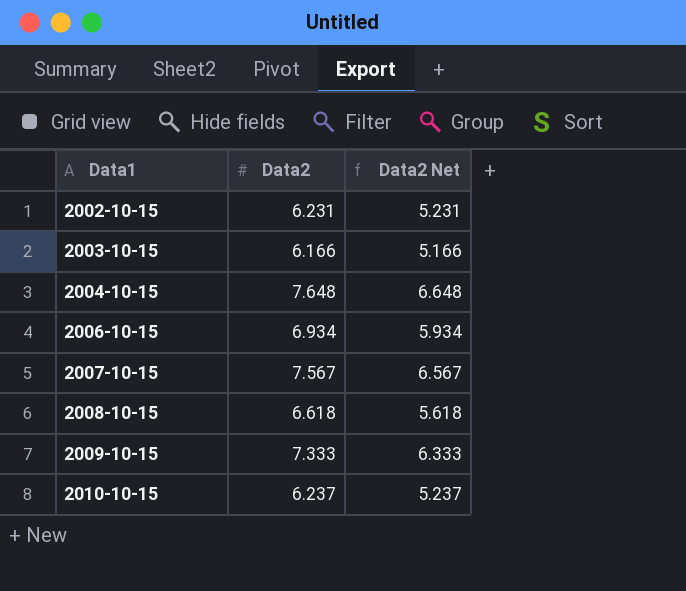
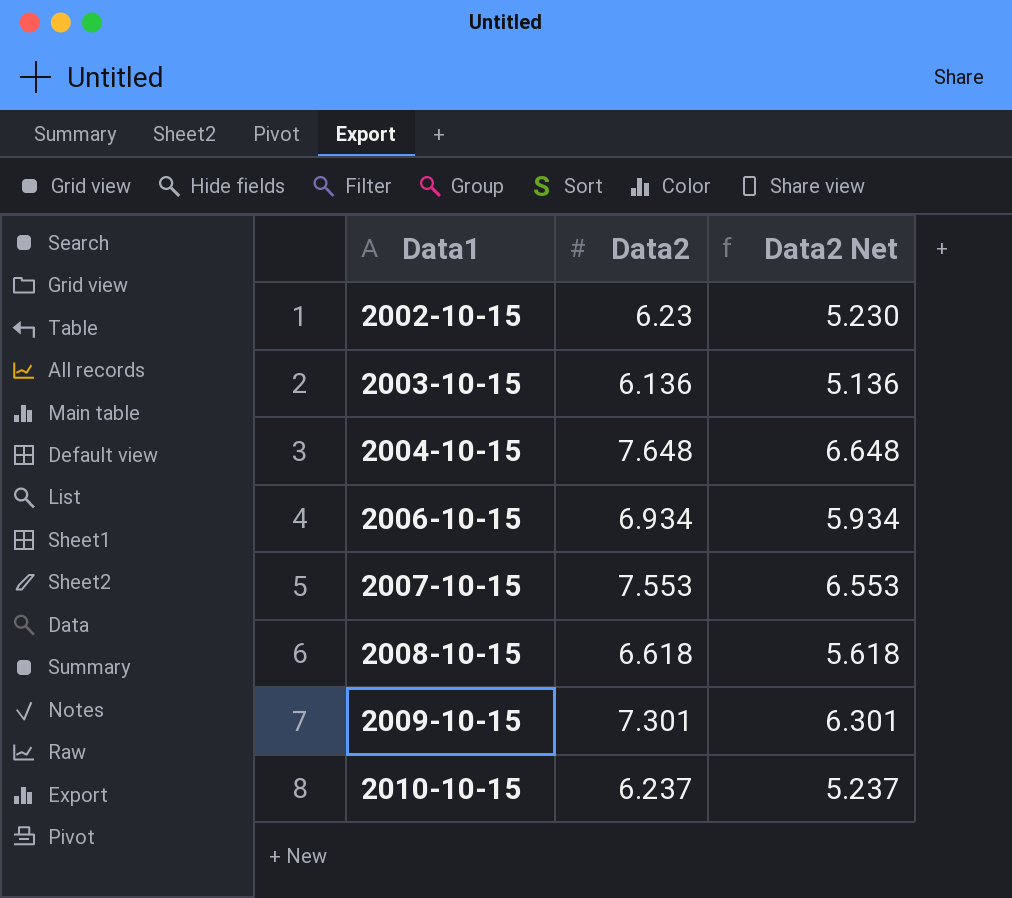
2002-10-15 | Data2: 6.231 -> 6.23
2002-10-15 | Data2 Net: 5.231 -> 5.230
2003-10-15 | Data2: 6.166 -> 6.136
2003-10-15 | Data2 Net: 5.166 -> 5.136
2007-10-15 | Data2: 7.567 -> 7.553
2007-10-15 | Data2 Net: 6.567 -> 6.553
2009-10-15 | Data2: 7.333 -> 7.301
2009-10-15 | Data2 Net: 6.333 -> 6.301

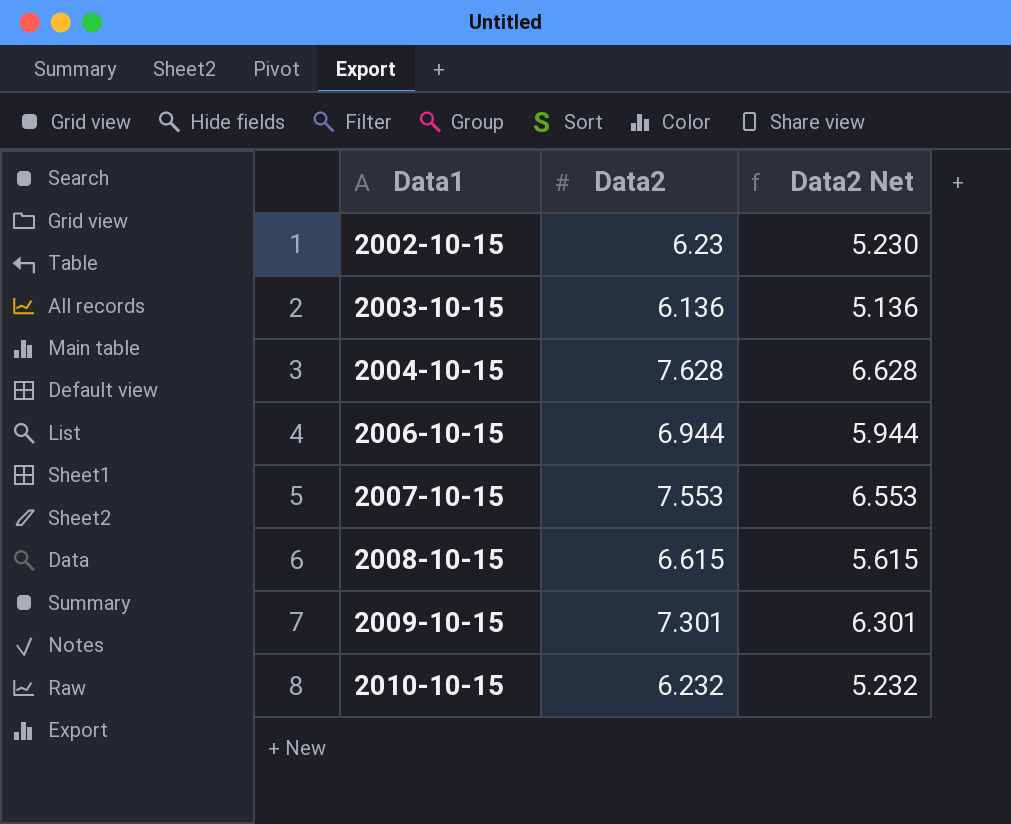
2004-10-15 | Data2: 7.648 -> 7.628
2004-10-15 | Data2 Net: 6.648 -> 6.628
2006-10-15 | Data2: 6.934 -> 6.944
2006-10-15 | Data2 Net: 5.934 -> 5.944
2008-10-15 | Data2: 6.618 -> 6.615
2008-10-15 | Data2 Net: 5.618 -> 5.615
2010-10-15 | Data2: 6.237 -> 6.232
2010-10-15 | Data2 Net: 5.237 -> 5.232

